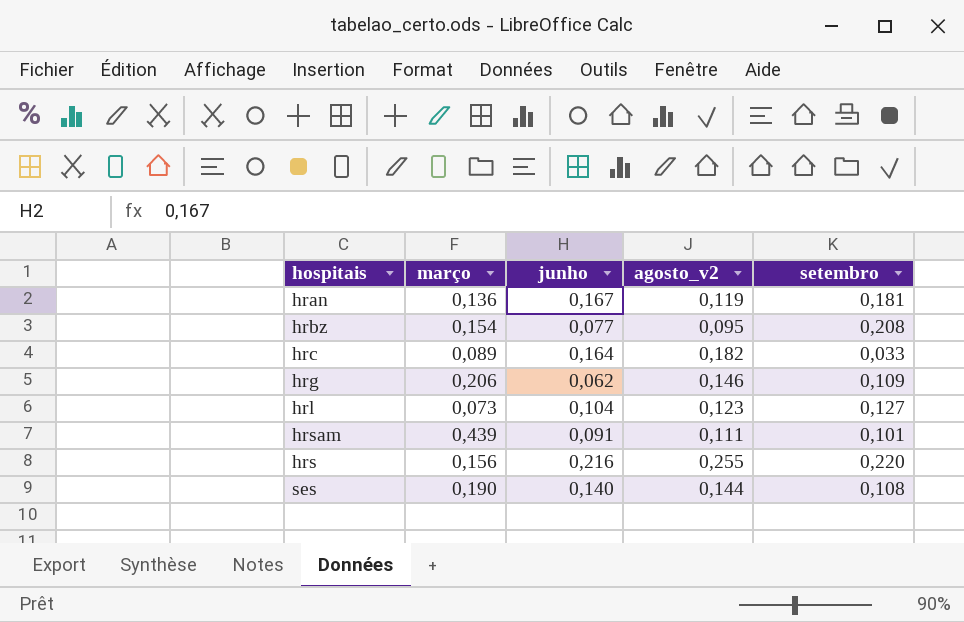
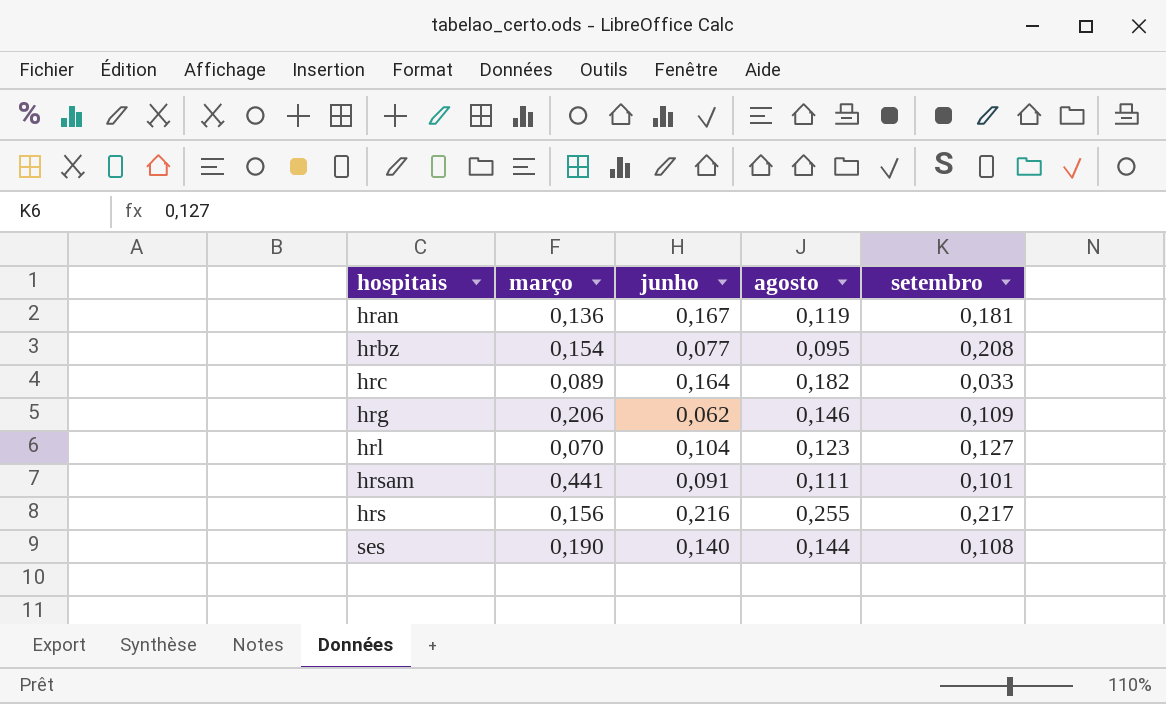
column name: agosto_v2 -> agosto
hrl | março: 0,073 -> 0,070
hrsam | março: 0,439 -> 0,441
hrs | setembro: 0,220 -> 0,217

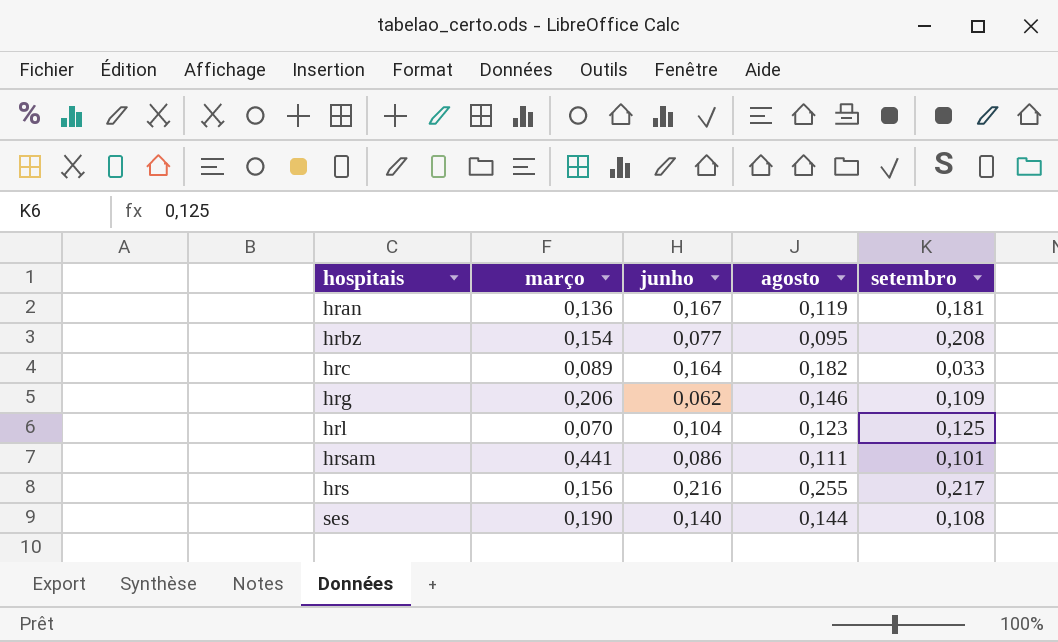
hrl | setembro: 0,127 -> 0,125
hrsam | junho: 0,091 -> 0,086

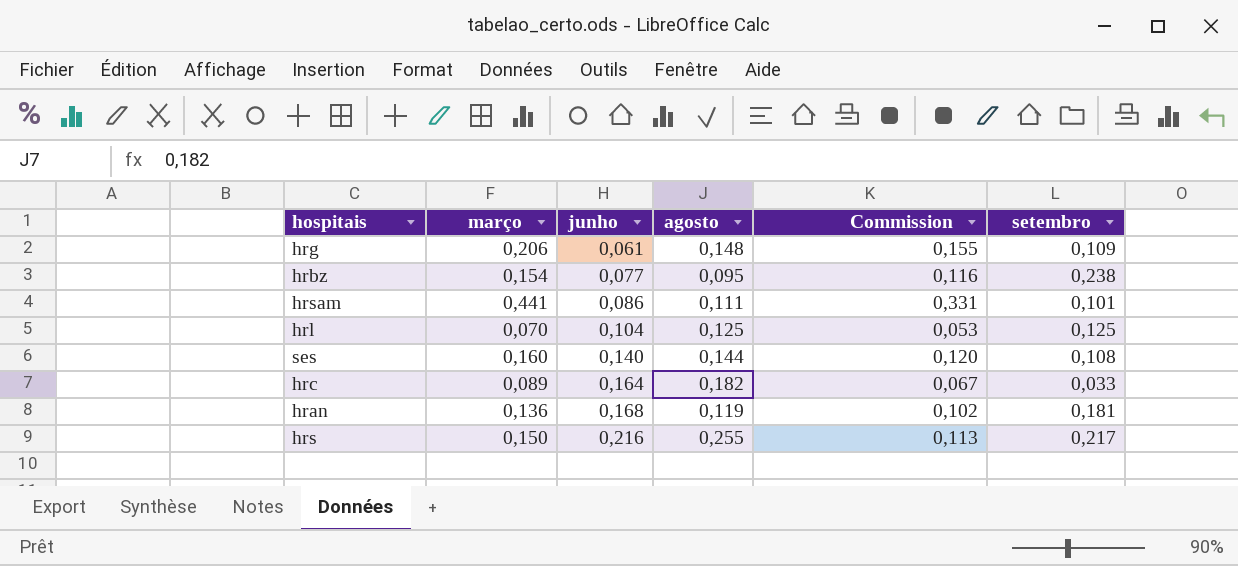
row order: none -> junho ascending
column Commission | formula: none -> [março] * 0,75
hrg | junho: 0,062 -> 0,061
hrg | agosto: 0,146 -> 0,148
hrbz | setembro: 0,208 -> 0,238
hrl | agosto: 0,123 -> 0,125
ses | março: 0,190 -> 0,160
hran | junho: 0,167 -> 0,168
hrs | março: 0,156 -> 0,150

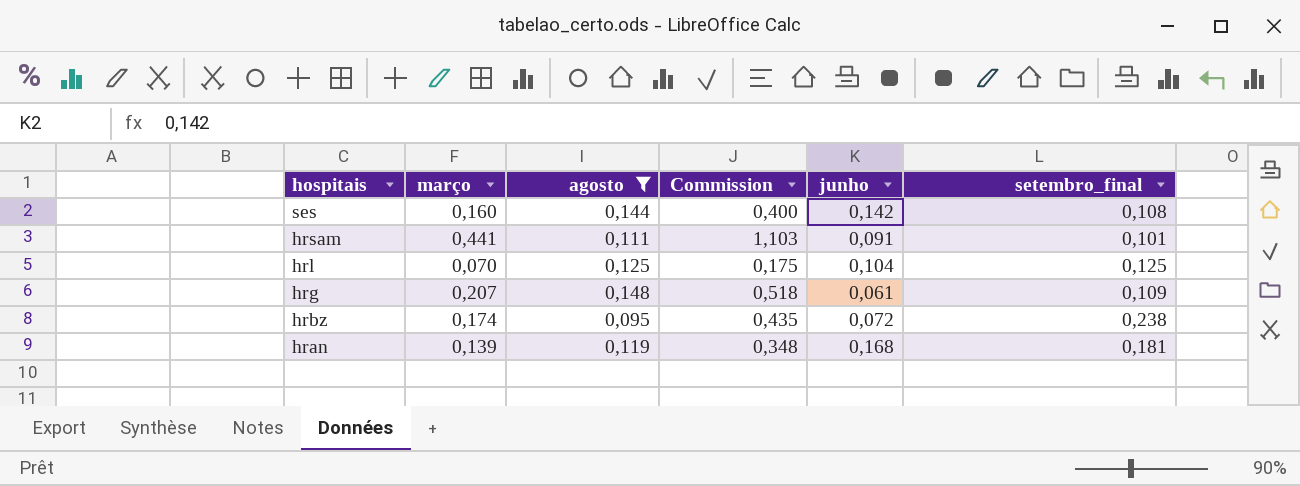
filter: none -> agosto <= 0,148
row order: junho ascending -> hospitais descending
column Commission | formula: [março] * 0,75 -> [março] * 2,5
column junho | position: 3 -> 5
column name: setembro -> setembro_final
ses | junho: 0,140 -> 0,142
hrsam | junho: 0,086 -> 0,091
hrg | março: 0,206 -> 0,207
hrbz | março: 0,154 -> 0,174
hrbz | junho: 0,077 -> 0,072
hran | março: 0,136 -> 0,139

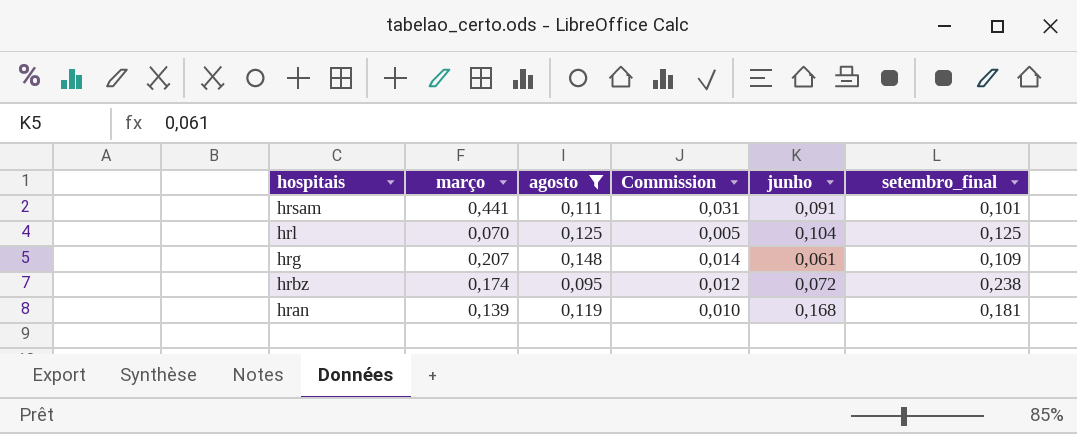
column Commission | formula: [março] * 2,5 -> [março] * 0,07
row ses: 0,160 | 0,144 | 0,400 | 0,142 | 0,108 -> none

